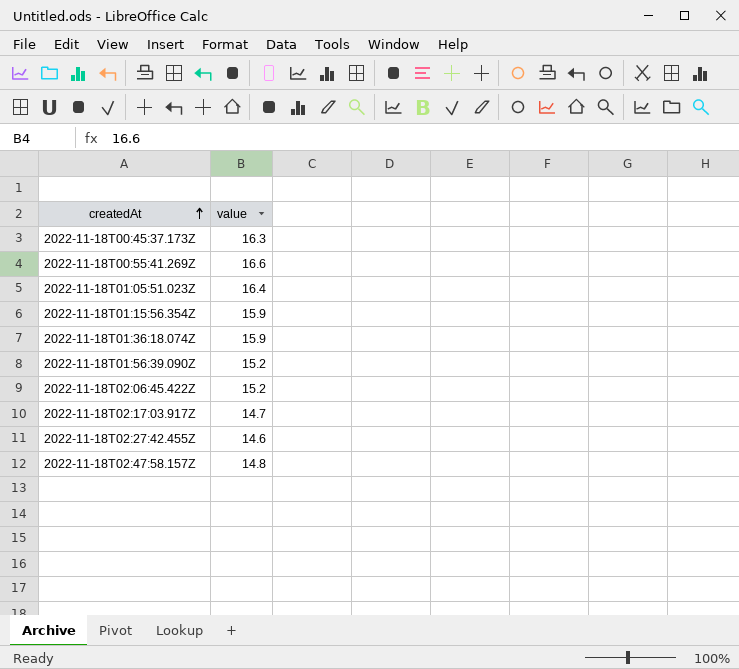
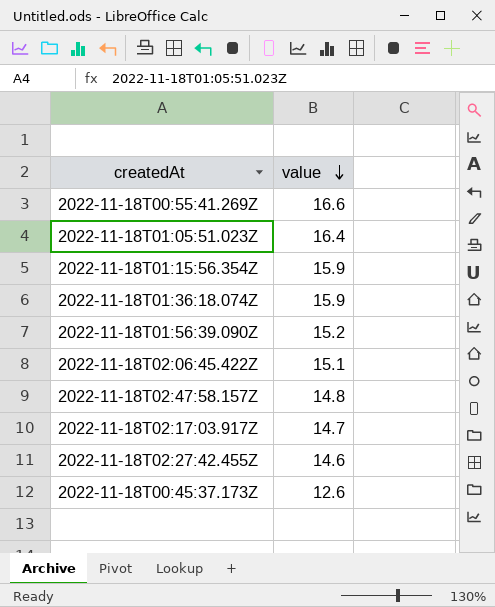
row order: createdAt ascending -> value descending
2022-11-18T02:06:45.422Z | value: 15.2 -> 15.1
2022-11-18T00:45:37.173Z | value: 16.3 -> 12.6

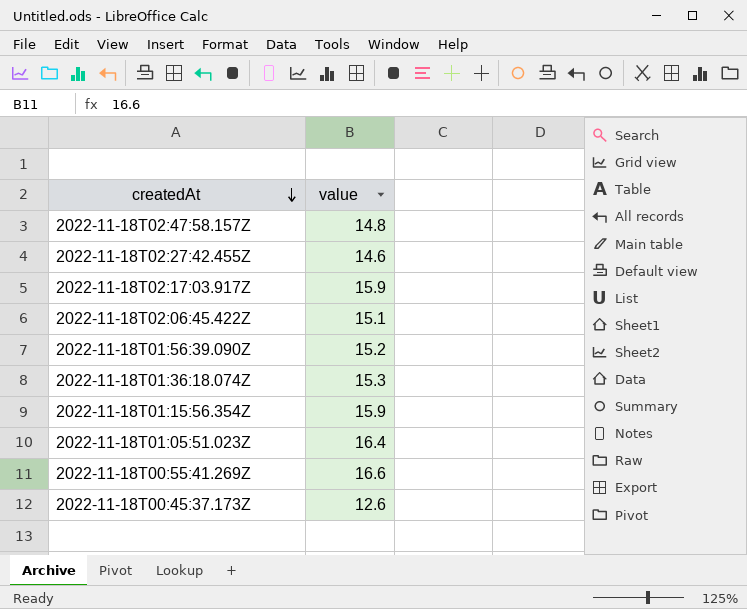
row order: value descending -> createdAt descending
2022-11-18T02:17:03.917Z | value: 14.7 -> 15.9
2022-11-18T01:36:18.074Z | value: 15.9 -> 15.3

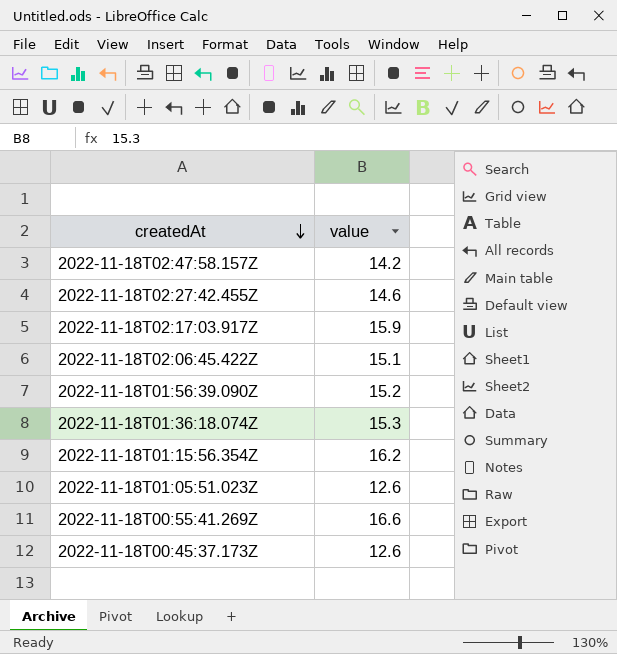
2022-11-18T02:47:58.157Z | value: 14.8 -> 14.2
2022-11-18T01:15:56.354Z | value: 15.9 -> 16.2
2022-11-18T01:05:51.023Z | value: 16.4 -> 12.6

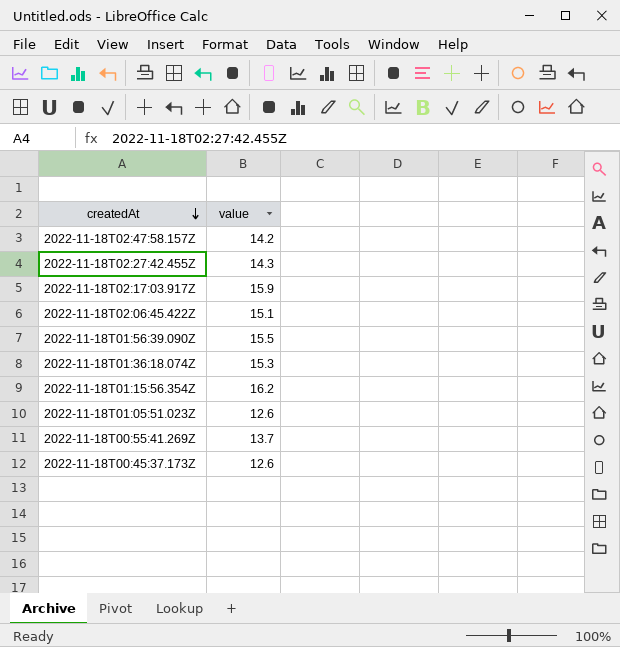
2022-11-18T02:27:42.455Z | value: 14.6 -> 14.3
2022-11-18T01:56:39.090Z | value: 15.2 -> 15.5
2022-11-18T00:55:41.269Z | value: 16.6 -> 13.7

